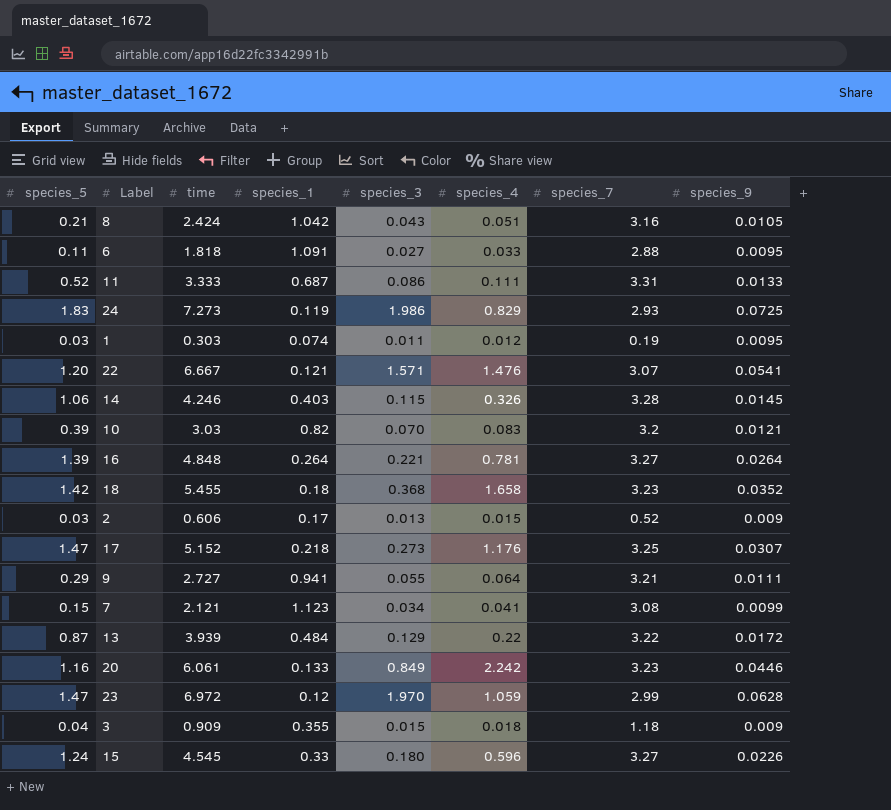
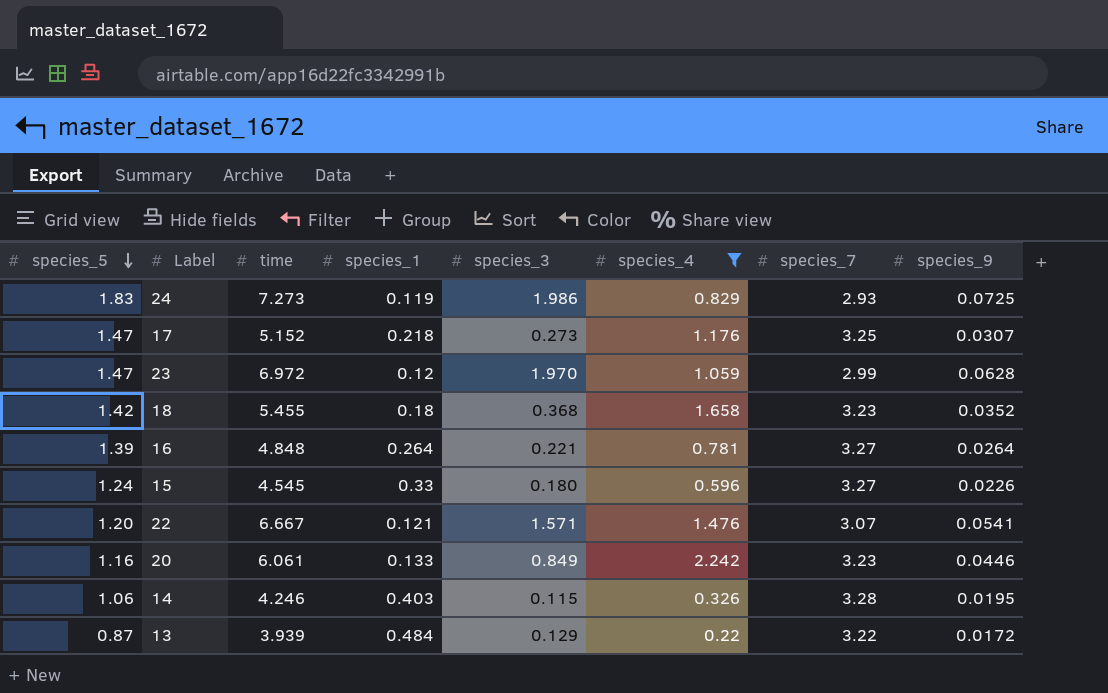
filter: none -> species_4 >= 0.22
row order: none -> species_5 descending
14 | species_9: 0.0145 -> 0.0195

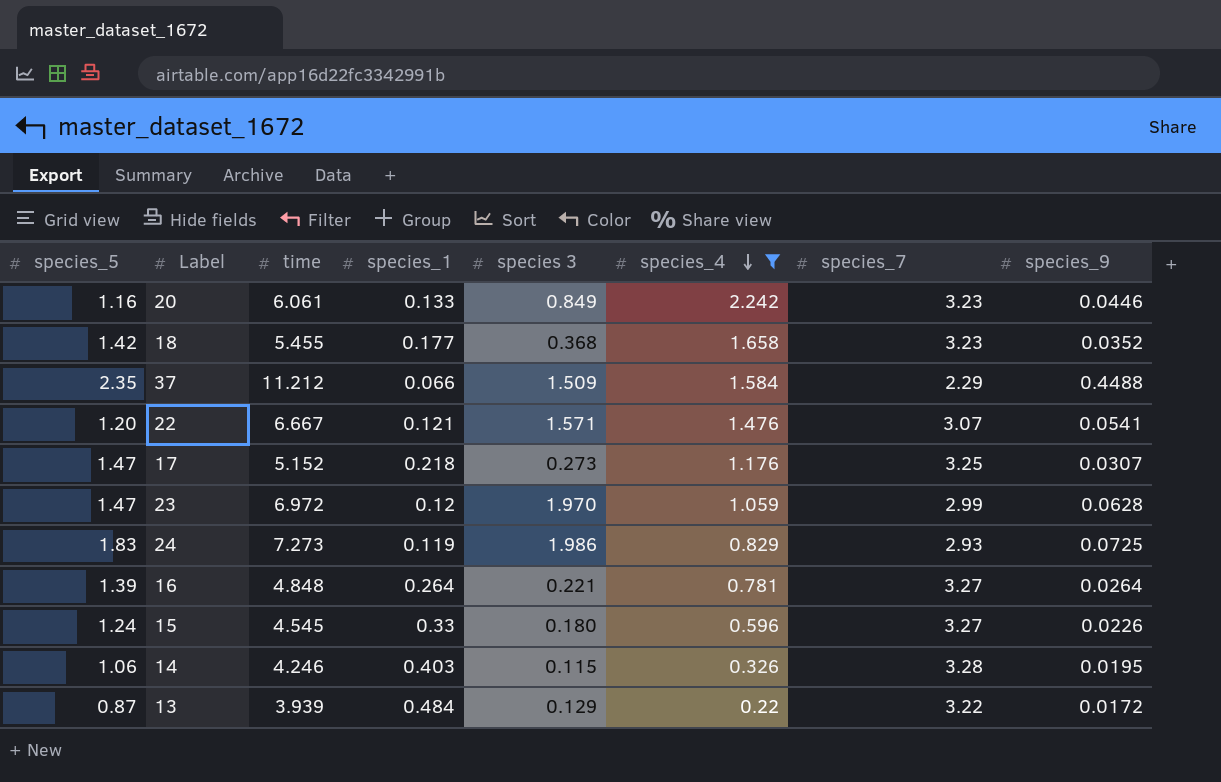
row order: species_5 descending -> species_4 descending
column name: species_3 -> species 3
18 | species_1: 0.18 -> 0.177
row 37: none -> 2.35 | 11.212 | 0.066 | 1.509 | 1.584 | 2.29 | 0.4488

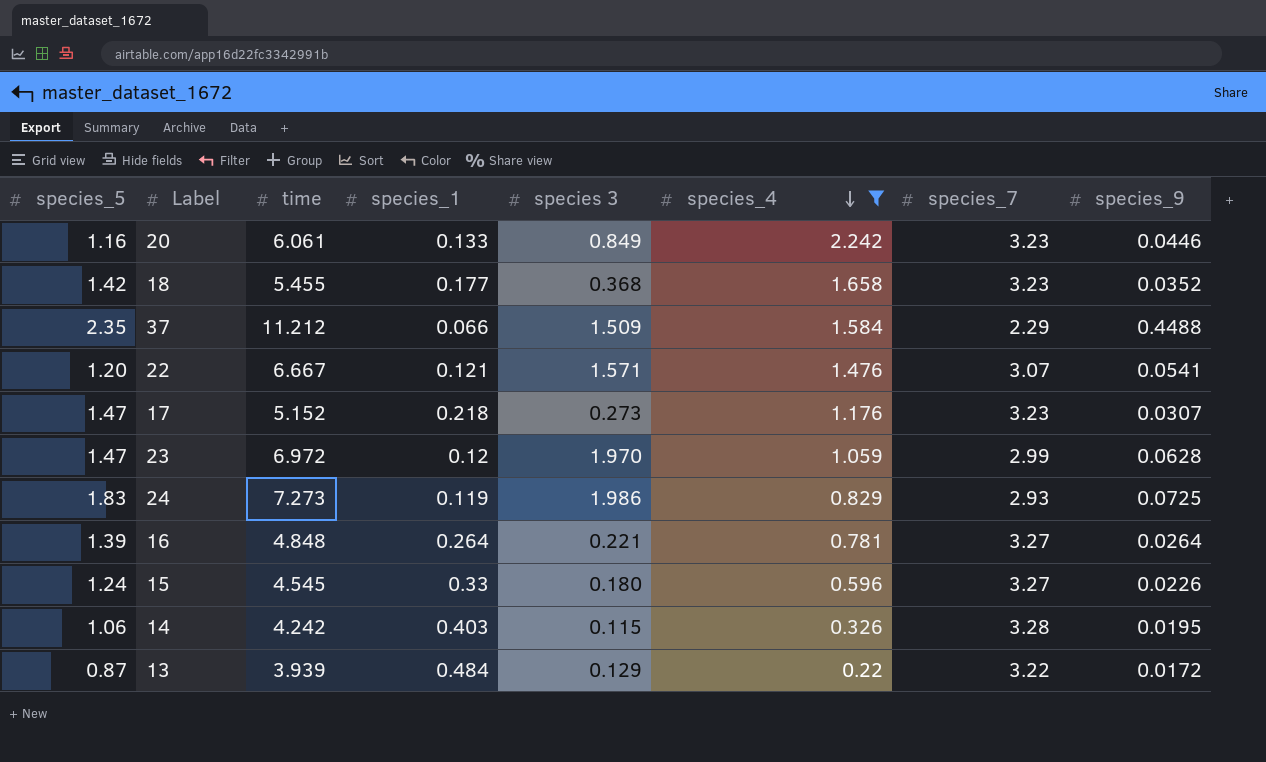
17 | species_7: 3.25 -> 3.23
14 | time: 4.246 -> 4.242

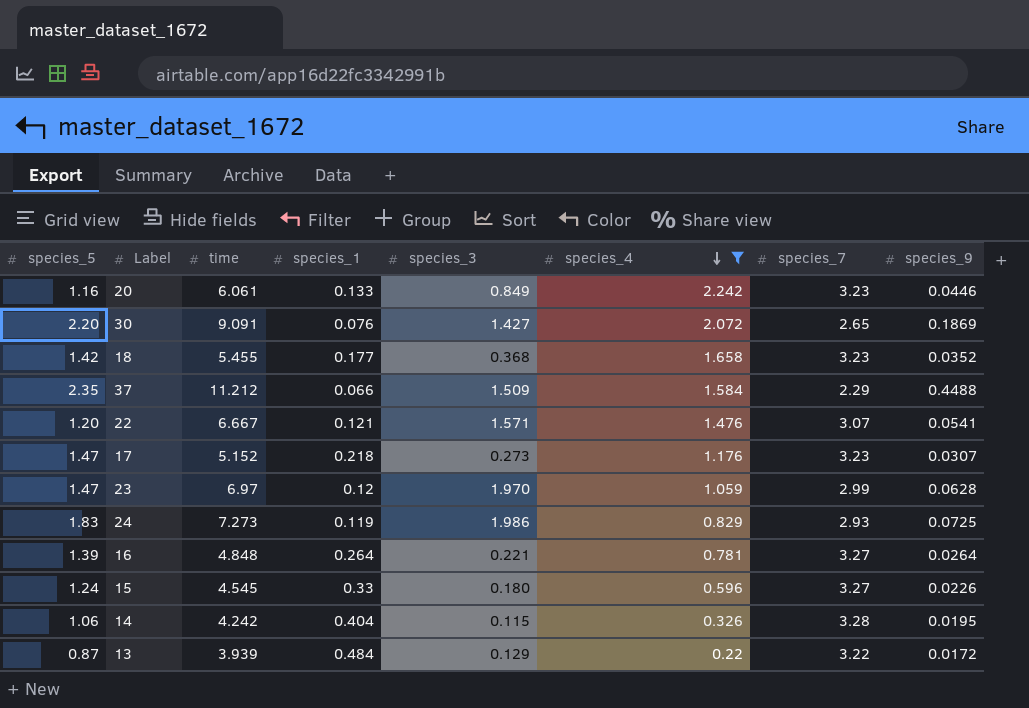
column name: species 3 -> species_3
row 30: none -> 2.20 | 9.091 | 0.076 | 1.427 | 2.072 | 2.65 | 0.1869
23 | time: 6.972 -> 6.97
14 | species_1: 0.403 -> 0.404

